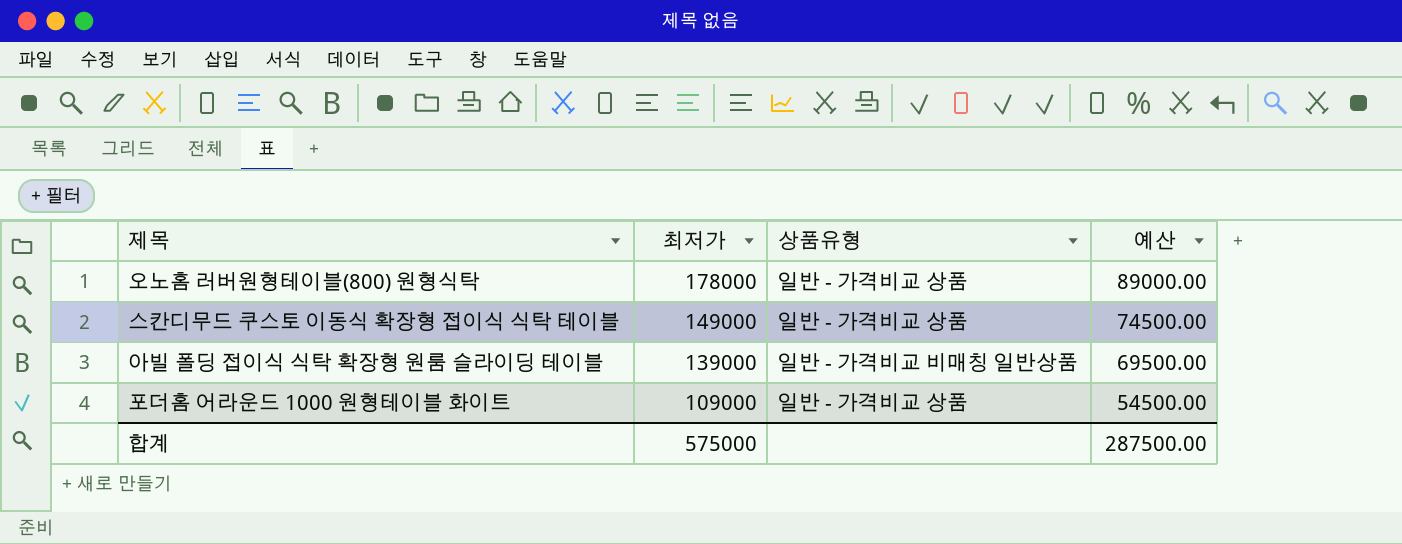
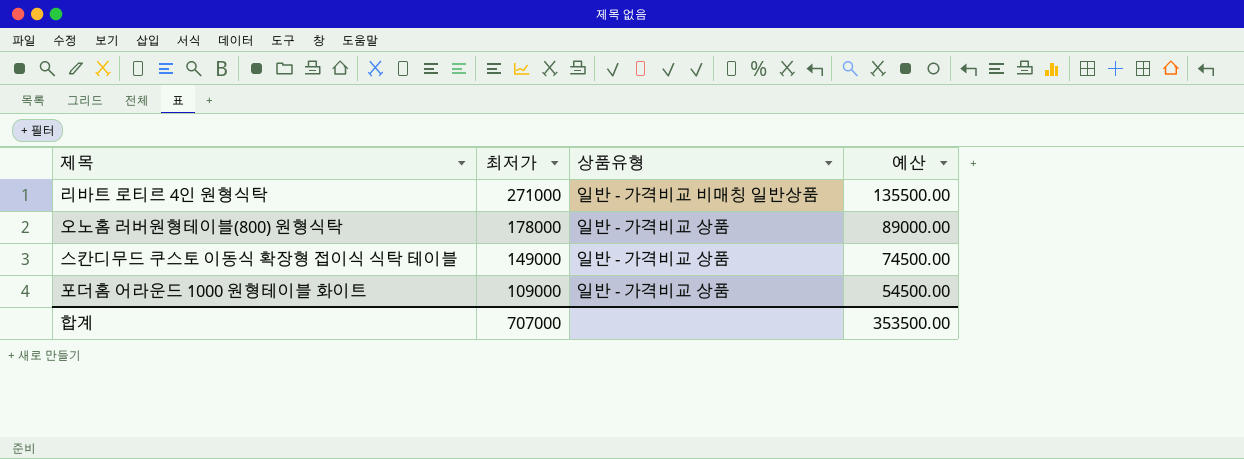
row 아빌 폴딩 접이식 식탁 확장형 원룸 슬라이딩 테이블: 139000 | 일반 - 가격비교 비매칭 일반상품 | 69500.00 -> none
row 리바트 로티르 4인 원형식탁: none -> 271000 | 일반 - 가격비교 비매칭 일반상품 | 135500.00
합계 | 최저가: 575000 -> 707000
합계 | 예산: 287500.00 -> 353500.00

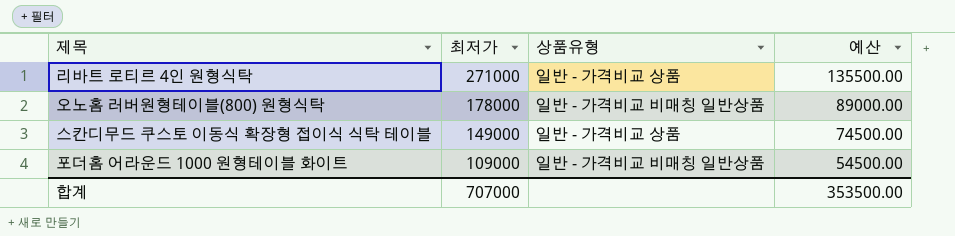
리바트 로티르 4인 원형식탁 | 상품유형: 일반 - 가격비교 비매칭 일반상품 -> 일반 - 가격비교 상품
오노홈 러버원형테이블(800) 원형식탁 | 상품유형: 일반 - 가격비교 상품 -> 일반 - 가격비교 비매칭 일반상품
포더홈 어라운드 1000 원형테이블 화이트 | 상품유형: 일반 - 가격비교 상품 -> 일반 - 가격비교 비매칭 일반상품

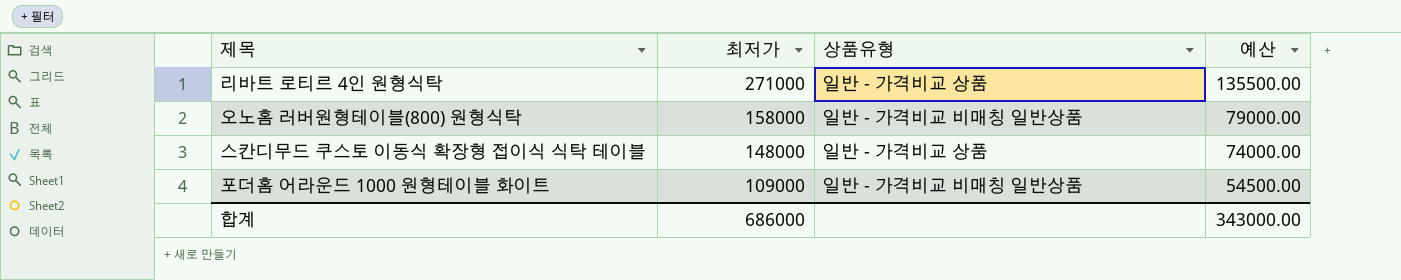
오노홈 러버원형테이블(800) 원형식탁 | 최저가: 178000 -> 158000
오노홈 러버원형테이블(800) 원형식탁 | 예산: 89000.00 -> 79000.00
스칸디무드 쿠스토 이동식 확장형 접이식 식탁 테이블 | 최저가: 149000 -> 148000
스칸디무드 쿠스토 이동식 확장형 접이식 식탁 테이블 | 예산: 74500.00 -> 74000.00
합계 | 최저가: 707000 -> 686000
합계 | 예산: 353500.00 -> 343000.00

